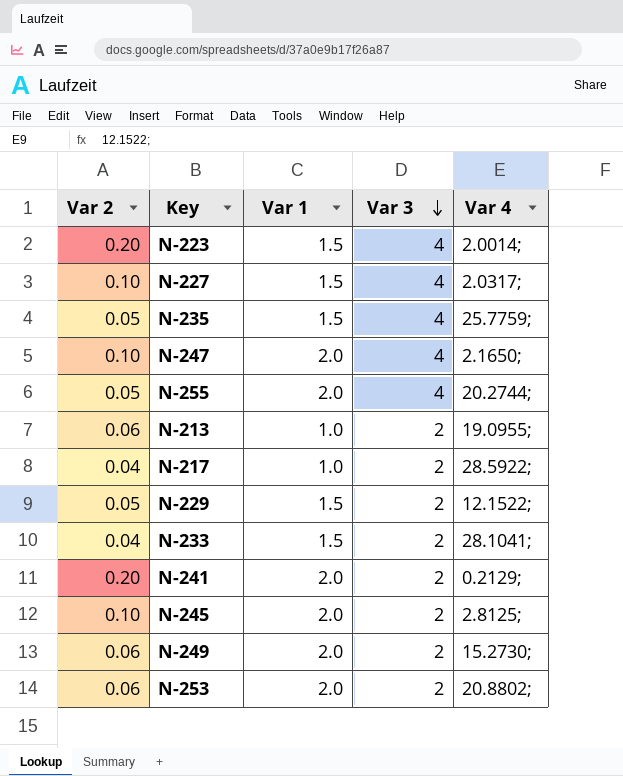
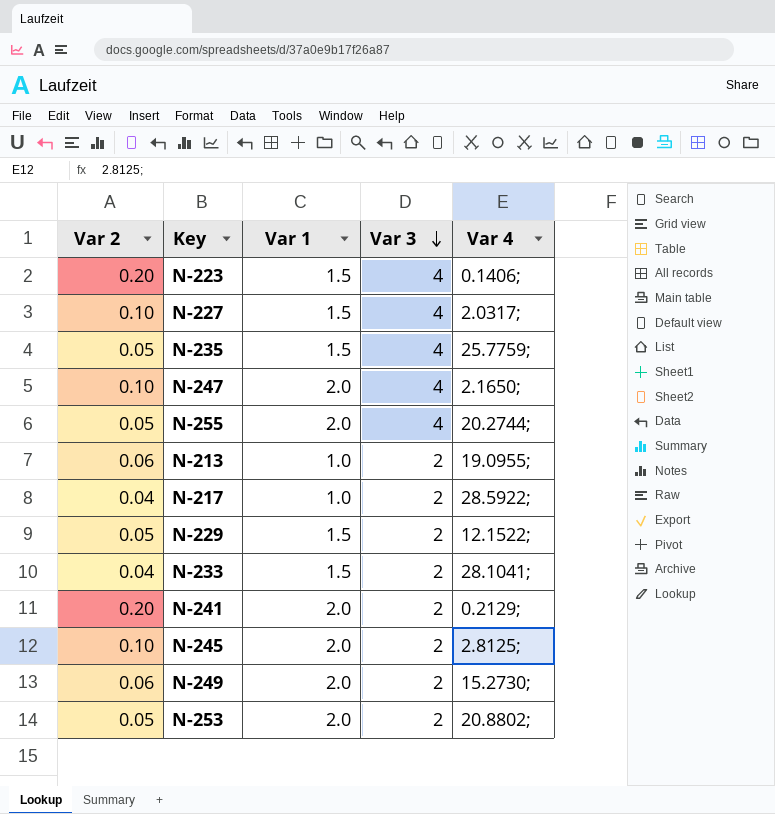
N-223 | Var 4: 2.0014; -> 0.1406;
N-253 | Var 2: 0.06 -> 0.05

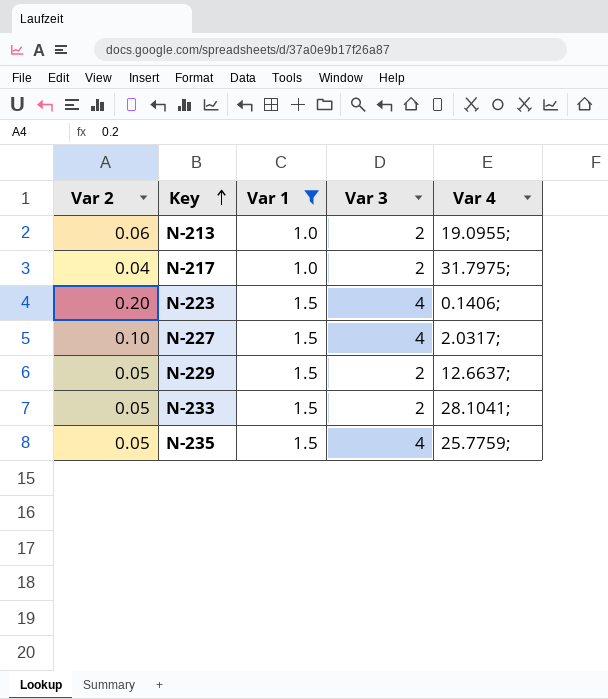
filter: none -> Var 1 != 2.0
row order: Var 3 descending -> Key ascending
N-217 | Var 4: 28.5922; -> 31.7975;
N-229 | Var 4: 12.1522; -> 12.6637;
N-233 | Var 2: 0.04 -> 0.05

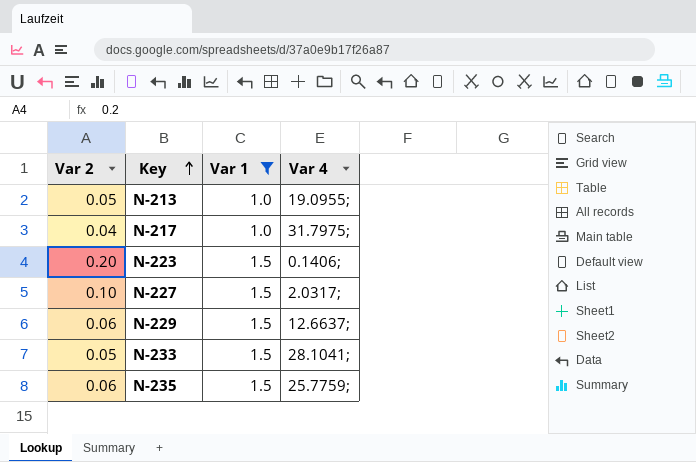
column Var 3 | position: 4 -> none
N-213 | Var 2: 0.06 -> 0.05
N-229 | Var 2: 0.05 -> 0.06
N-235 | Var 2: 0.05 -> 0.06

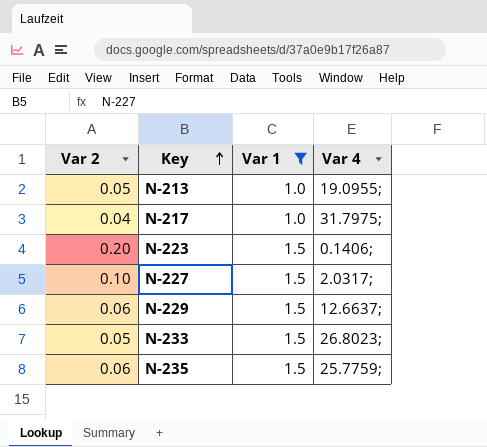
N-233 | Var 4: 28.1041; -> 26.8023;

